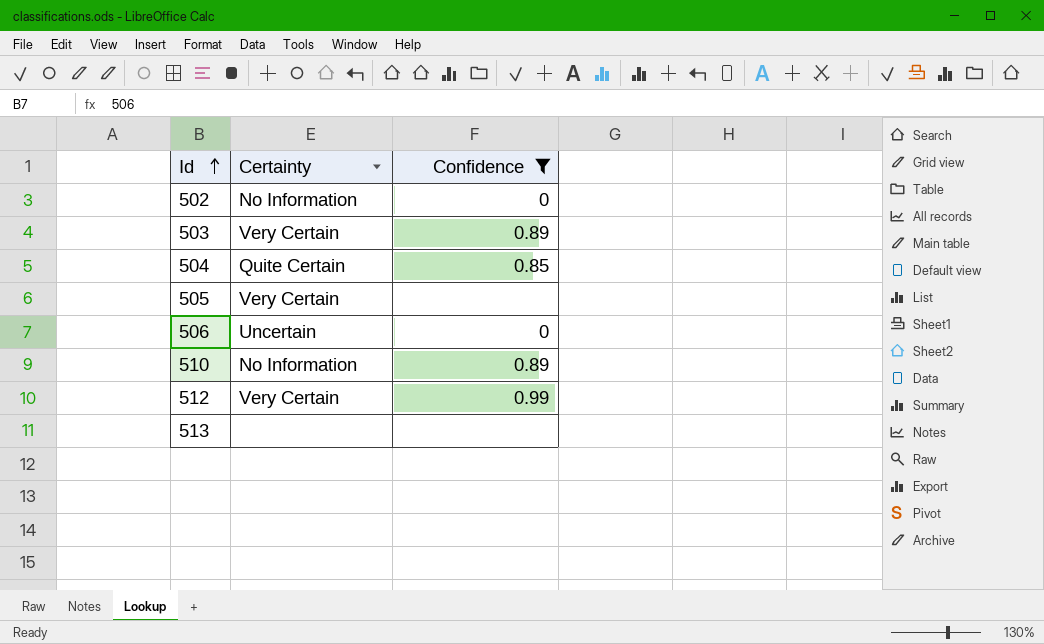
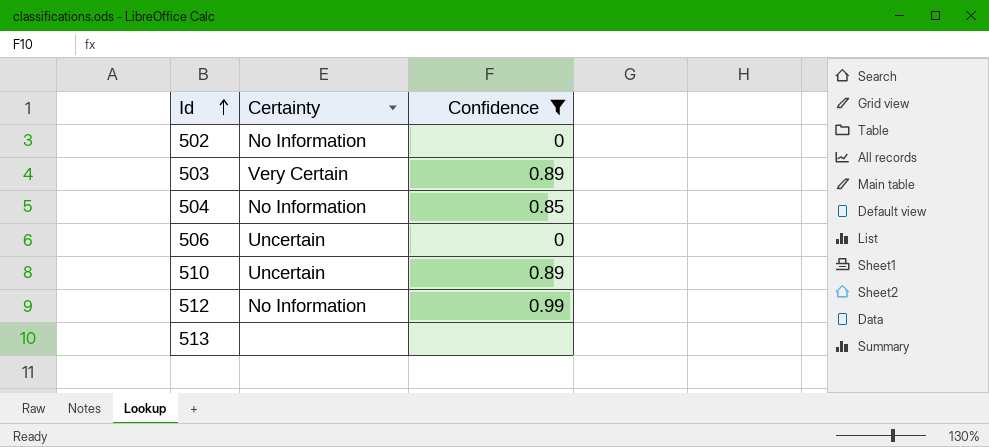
row 505: Very Certain | none -> none
504 | Certainty: Quite Certain -> No Information
510 | Certainty: No Information -> Uncertain
512 | Certainty: Very Certain -> No Information

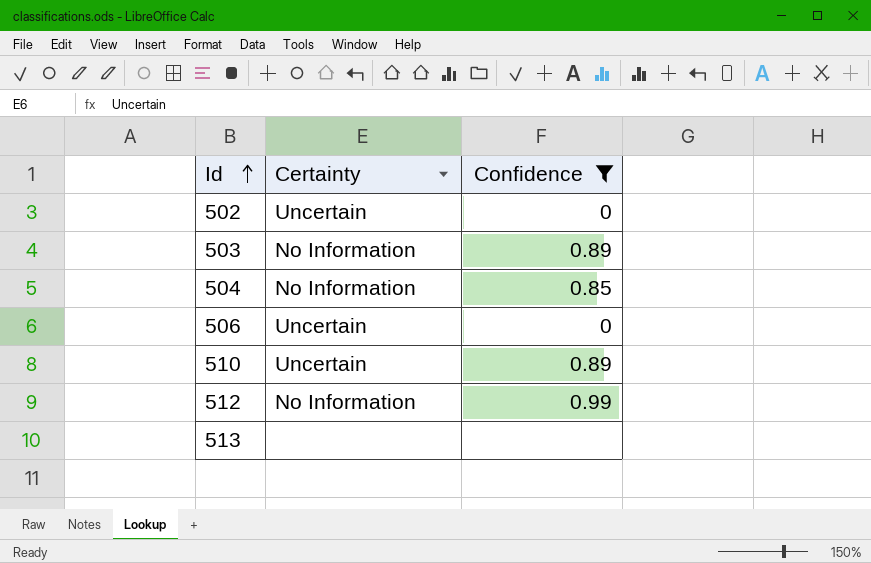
502 | Certainty: No Information -> Uncertain
503 | Certainty: Very Certain -> No Information

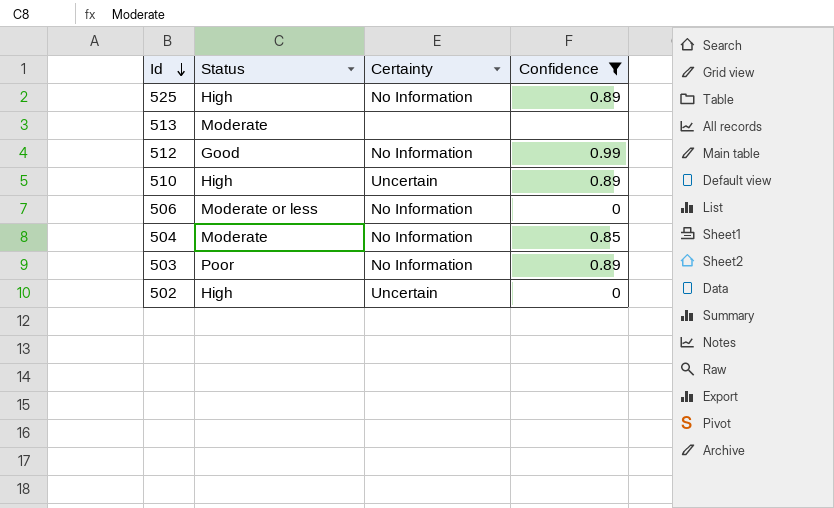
row order: Id ascending -> Id descending
column Status | position: none -> 2
row 525: none -> High | No Information | 0.89
506 | Certainty: Uncertain -> No Information

